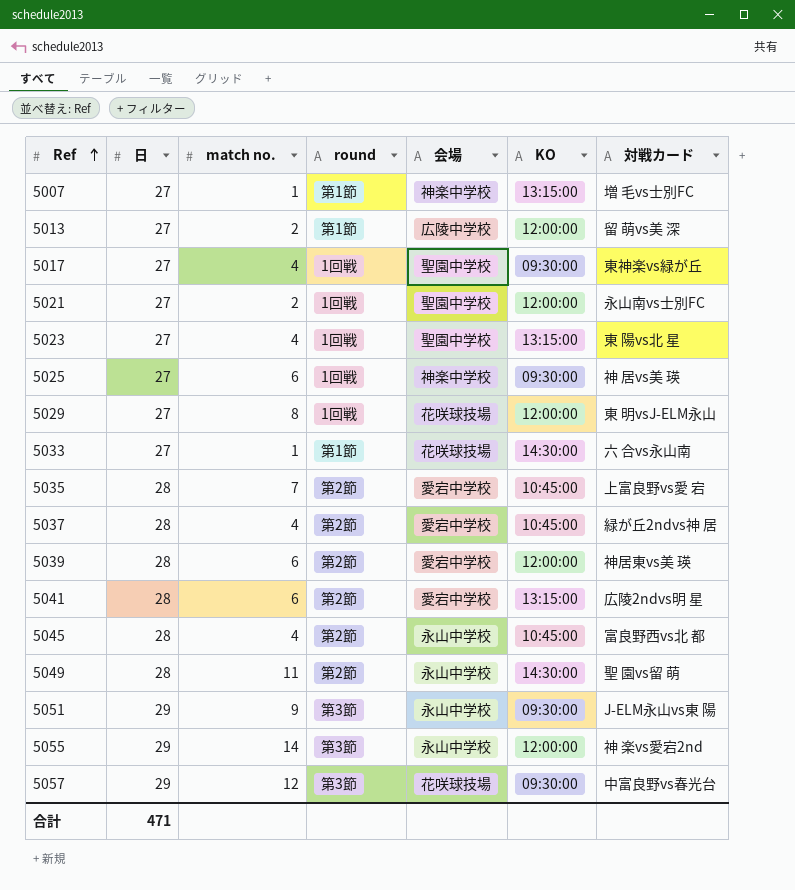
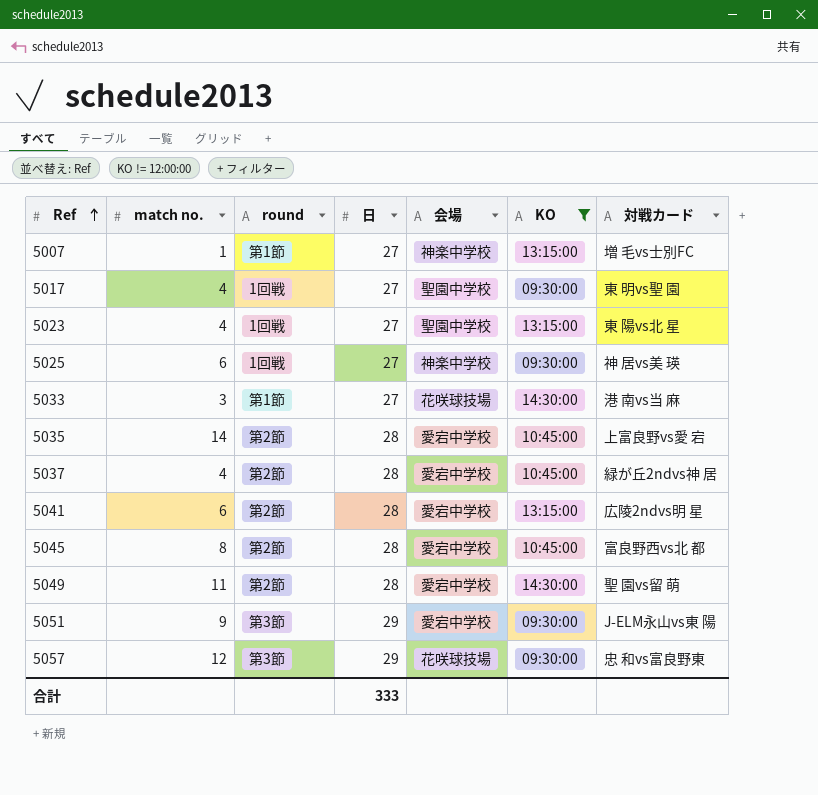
filter: none -> KO != 12:00:00
column 日 | position: 2 -> 4
5017 | 対戦カード: 東神楽vs緑が丘 -> 東 明vs聖 園
5033 | match no.: 1 -> 3
5033 | 対戦カード: 六 合vs永山南 -> 港 南vs当 麻
5035 | match no.: 7 -> 14
5045 | match no.: 4 -> 8
5045 | 会場: 永山中学校 -> 愛宕中学校
5049 | 会場: 永山中学校 -> 愛宕中学校
5051 | 会場: 永山中学校 -> 愛宕中学校
5057 | 対戦カード: 中富良野vs春光台 -> 忠 和vs富良野東
合計 | 日: 471 -> 333

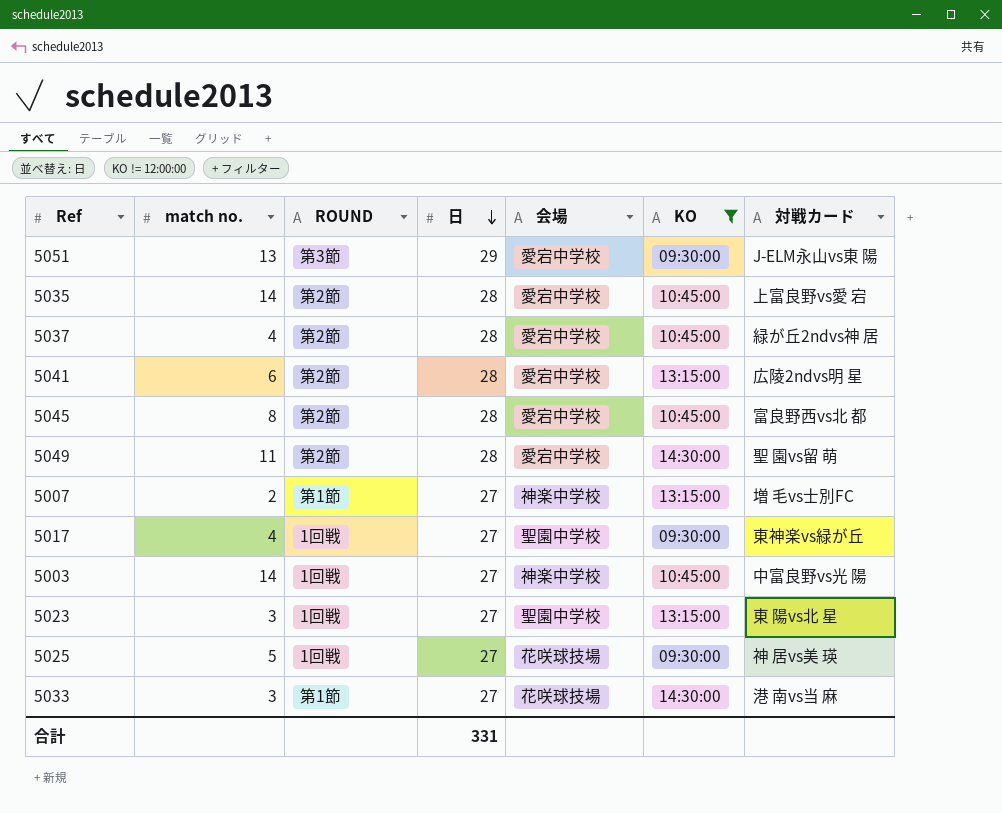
row order: Ref ascending -> 日 descending
column name: round -> ROUND
row 5057: 12 | 第3節 | 29 | 花咲球技場 | 09:30:00 | 忠 和vs富良野東 -> none
5051 | match no.: 9 -> 13
5007 | match no.: 1 -> 2
5017 | 対戦カード: 東 明vs聖 園 -> 東神楽vs緑が丘
row 5003: none -> 14 | 1回戦 | 27 | 神楽中学校 | 10:45:00 | 中富良野vs光 陽
5023 | match no.: 4 -> 3
5025 | match no.: 6 -> 5
5025 | 会場: 神楽中学校 -> 花咲球技場
合計 | 日: 333 -> 331

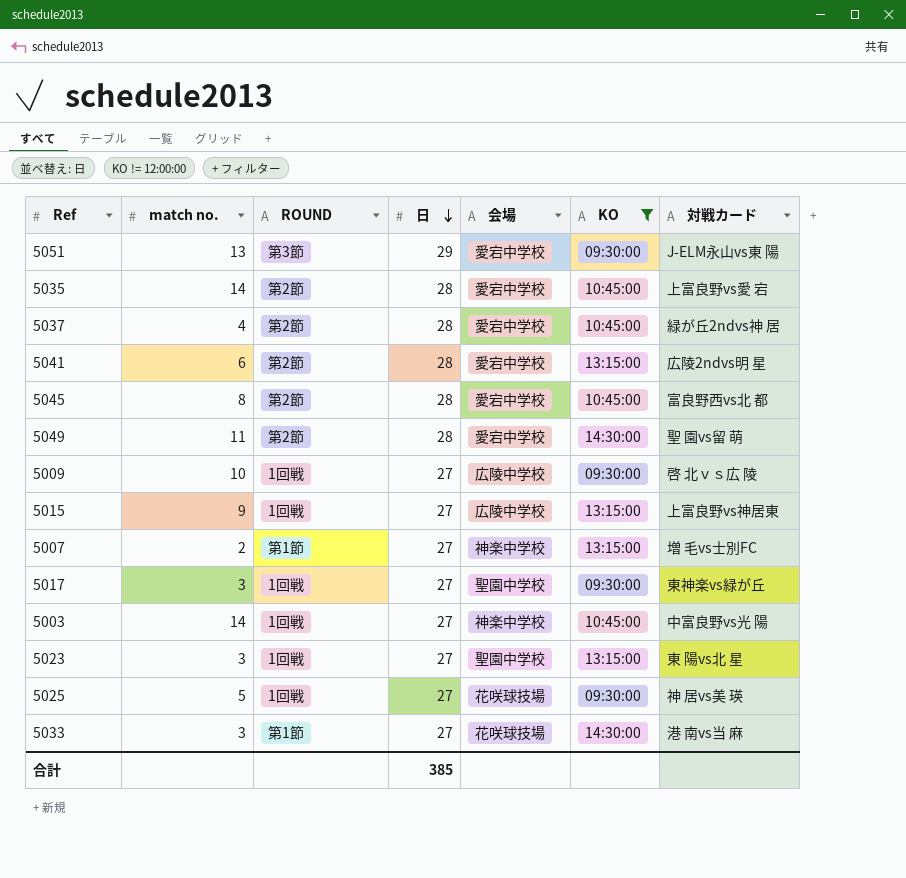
row 5009: none -> 10 | 1回戦 | 27 | 広陵中学校 | 09:30:00 | 啓 北ｖｓ広 陵
row 5015: none -> 9 | 1回戦 | 27 | 広陵中学校 | 13:15:00 | 上富良野vs神居東
5017 | match no.: 4 -> 3
合計 | 日: 331 -> 385

